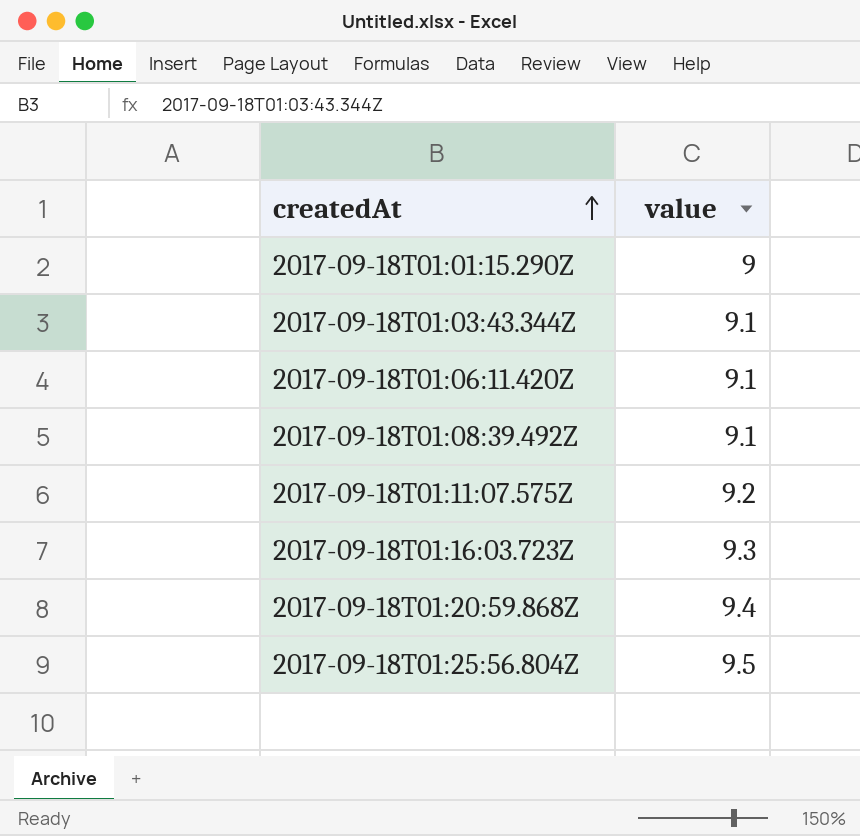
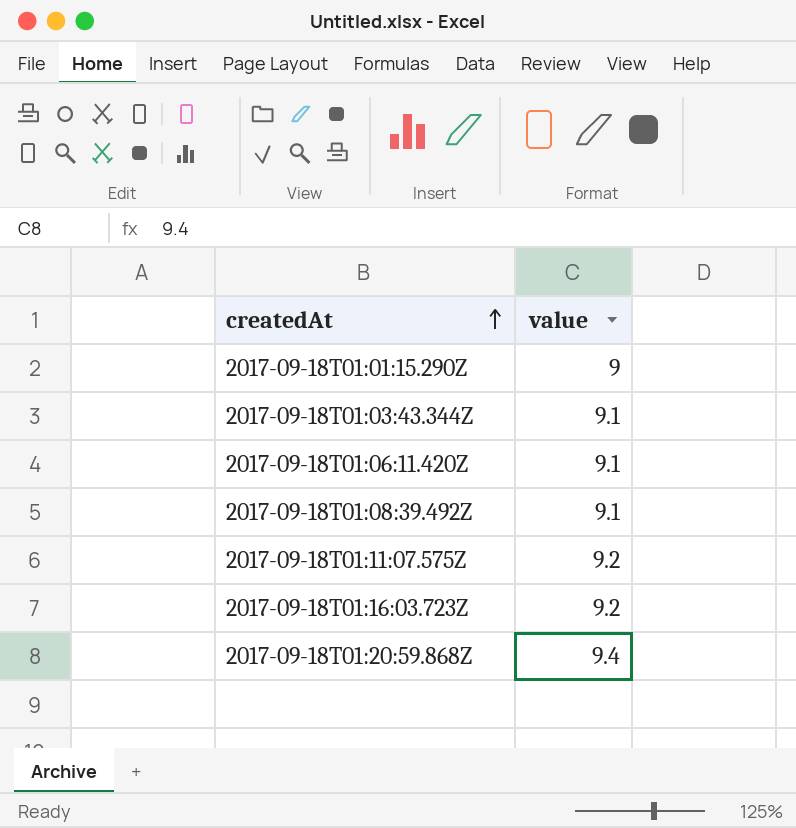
row 2017-09-18T01:25:56.804Z: 9.5 -> none
2017-09-18T01:16:03.723Z | value: 9.3 -> 9.2

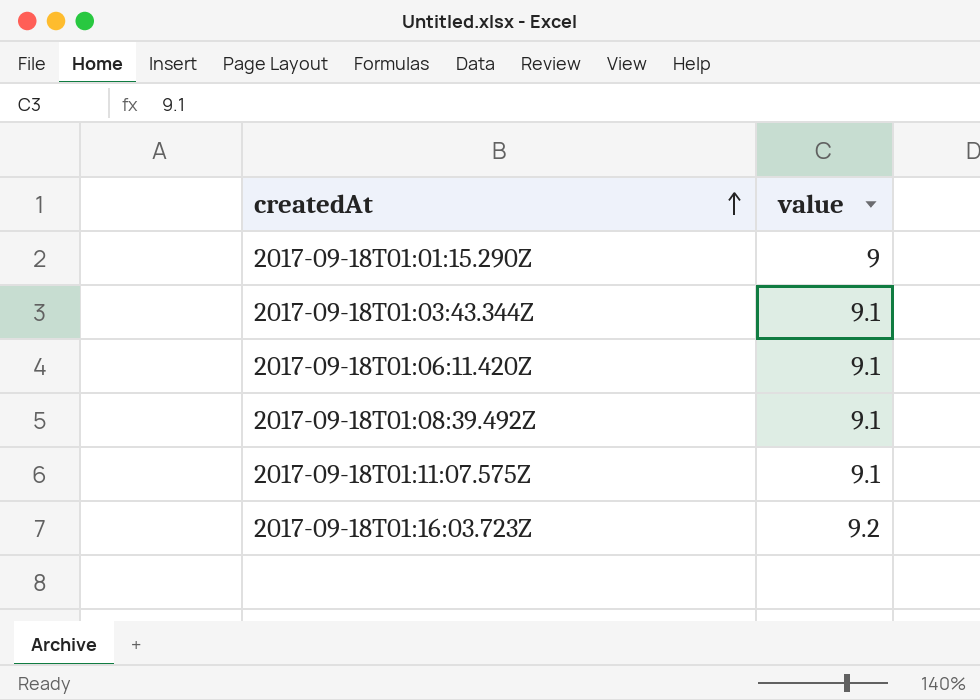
row 2017-09-18T01:20:59.868Z: 9.4 -> none
2017-09-18T01:11:07.575Z | value: 9.2 -> 9.1

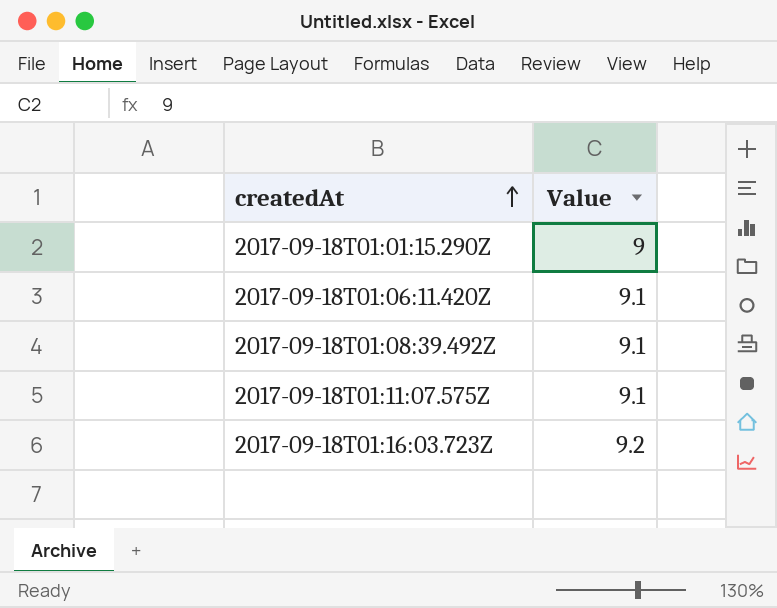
column name: value -> Value
row 2017-09-18T01:03:43.344Z: 9.1 -> none

